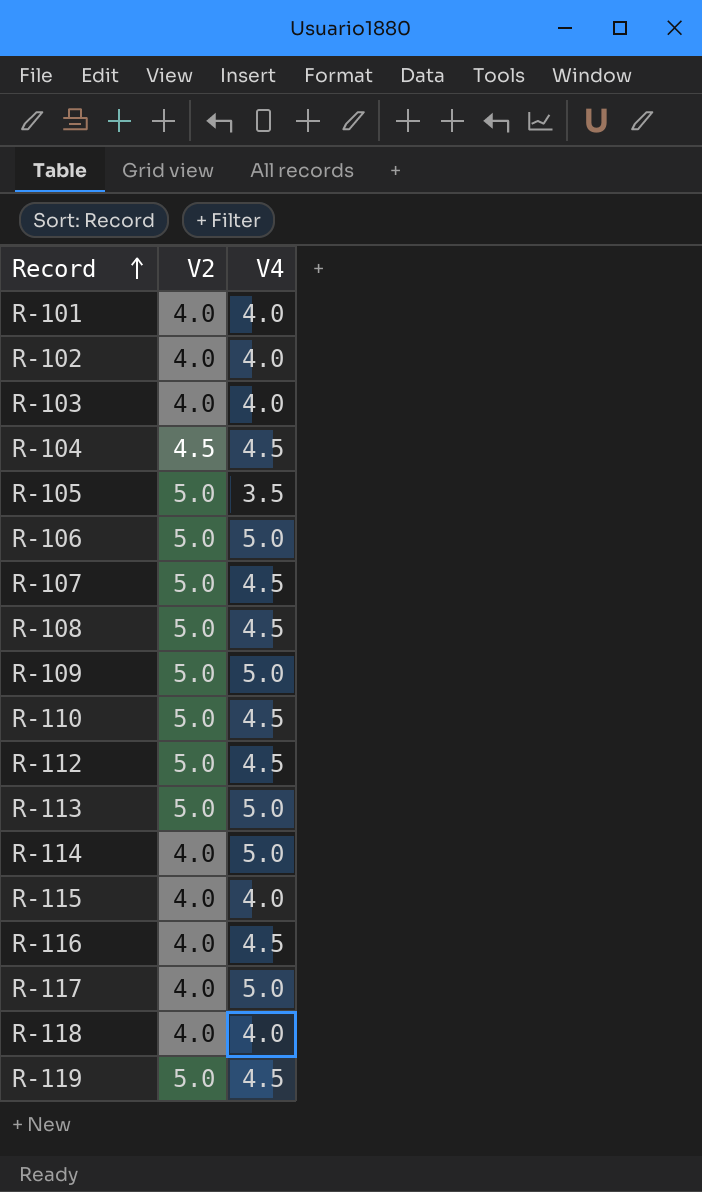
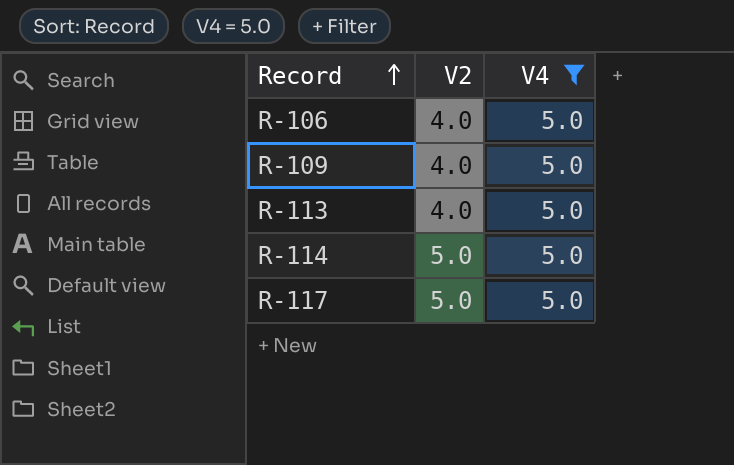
filter: none -> V4 = 5.0
R-106 | V2: 5.0 -> 4.0
R-109 | V2: 5.0 -> 4.0
R-113 | V2: 5.0 -> 4.0
R-114 | V2: 4.0 -> 5.0
R-117 | V2: 4.0 -> 5.0

